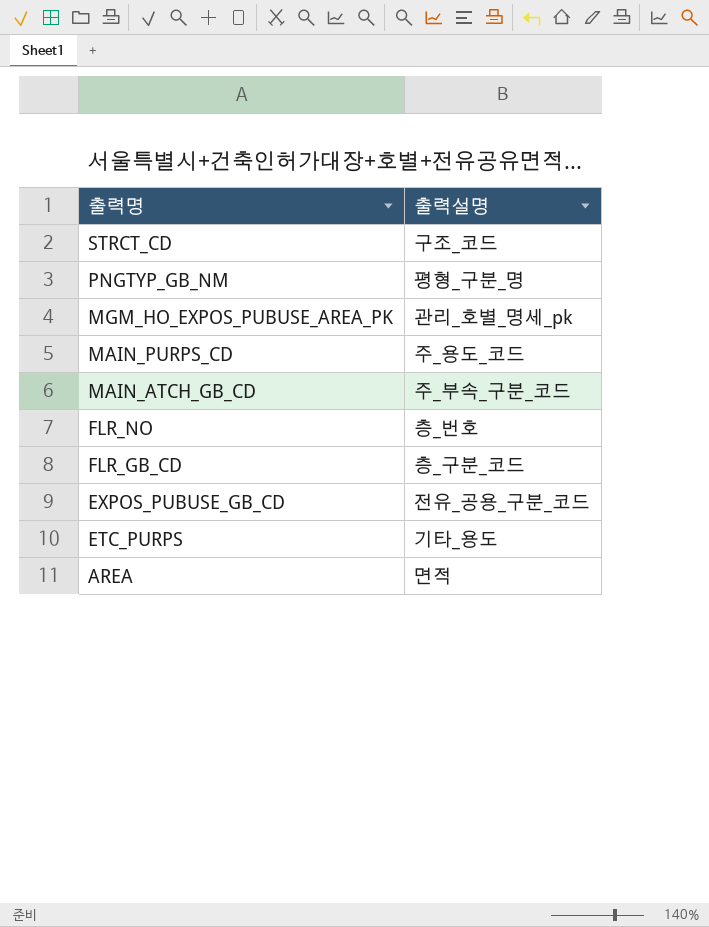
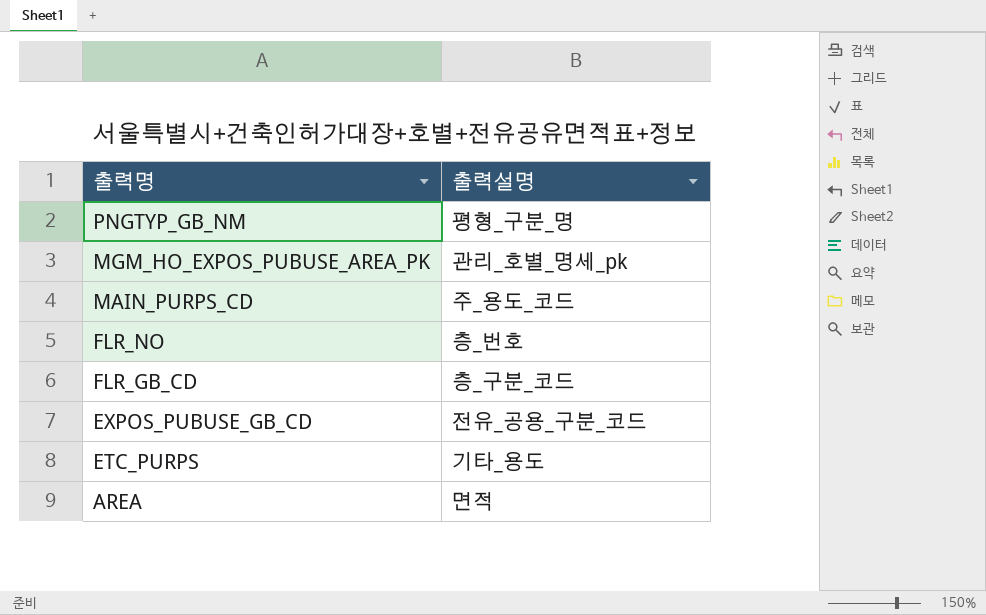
row STRCT_CD: 구조_코드 -> none
row MAIN_ATCH_GB_CD: 주_부속_구분_코드 -> none

